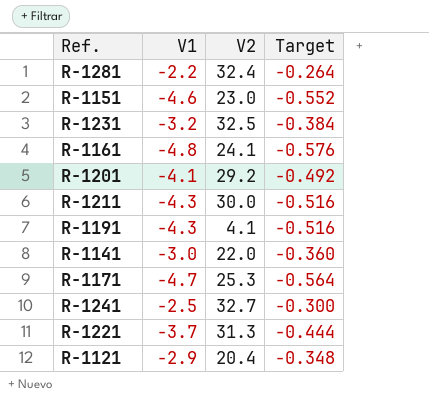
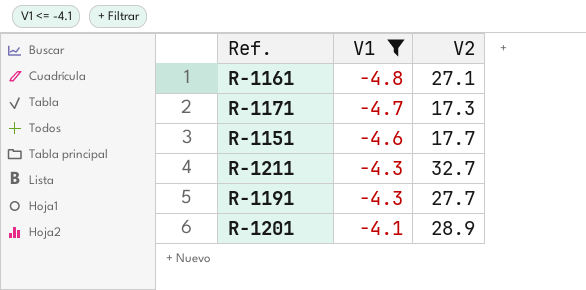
filter: none -> V1 <= -4.1
row order: none -> V1 ascending
column Target | formula: [V1] * 0.12 -> none
R-1161 | V2: 24.1 -> 27.1
R-1171 | V2: 25.3 -> 17.3
R-1151 | V2: 23.0 -> 17.7
R-1211 | V2: 30.0 -> 32.7
R-1191 | V2: 4.1 -> 27.7
R-1201 | V2: 29.2 -> 28.9

